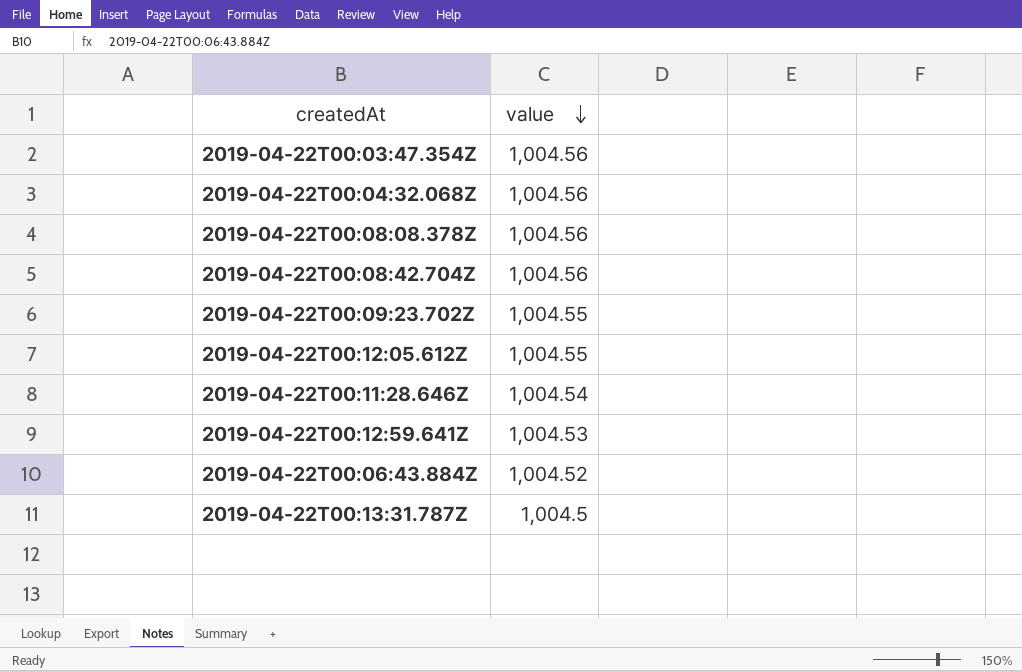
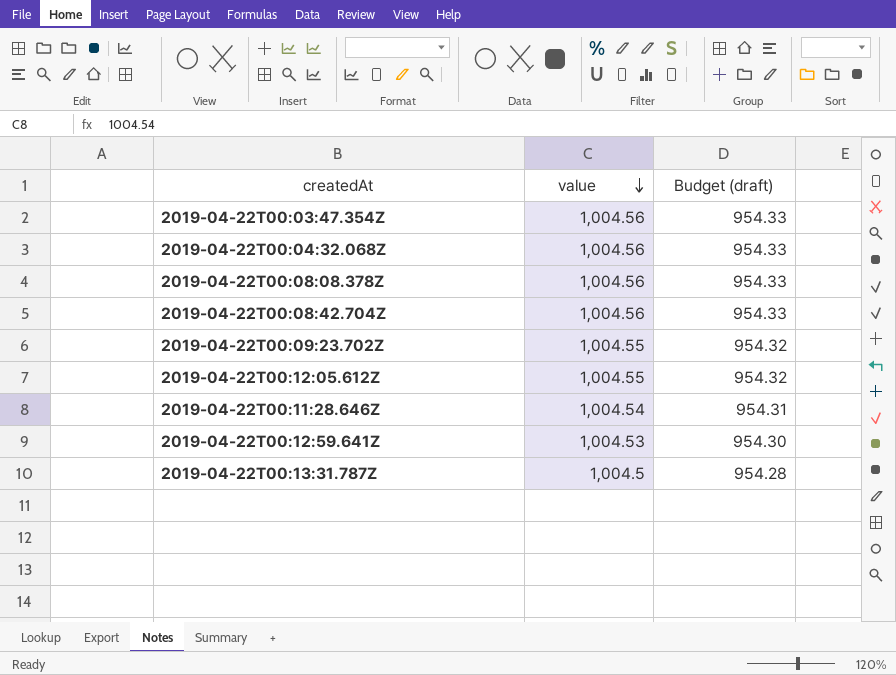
column Budget (draft) | formula: none -> [value] * 0.95
row 2019-04-22T00:06:43.884Z: 1,004.52 -> none

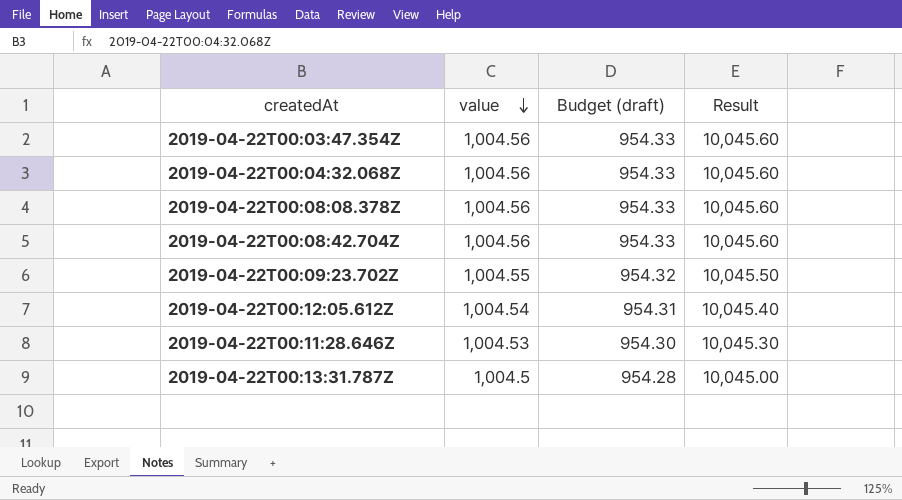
column Result | formula: none -> [value] * 10
row 2019-04-22T00:12:59.641Z: 1,004.53 | 954.30 -> none
2019-04-22T00:12:05.612Z | value: 1,004.55 -> 1,004.54
2019-04-22T00:12:05.612Z | Budget (draft): 954.32 -> 954.31
2019-04-22T00:11:28.646Z | value: 1,004.54 -> 1,004.53
2019-04-22T00:11:28.646Z | Budget (draft): 954.31 -> 954.30

